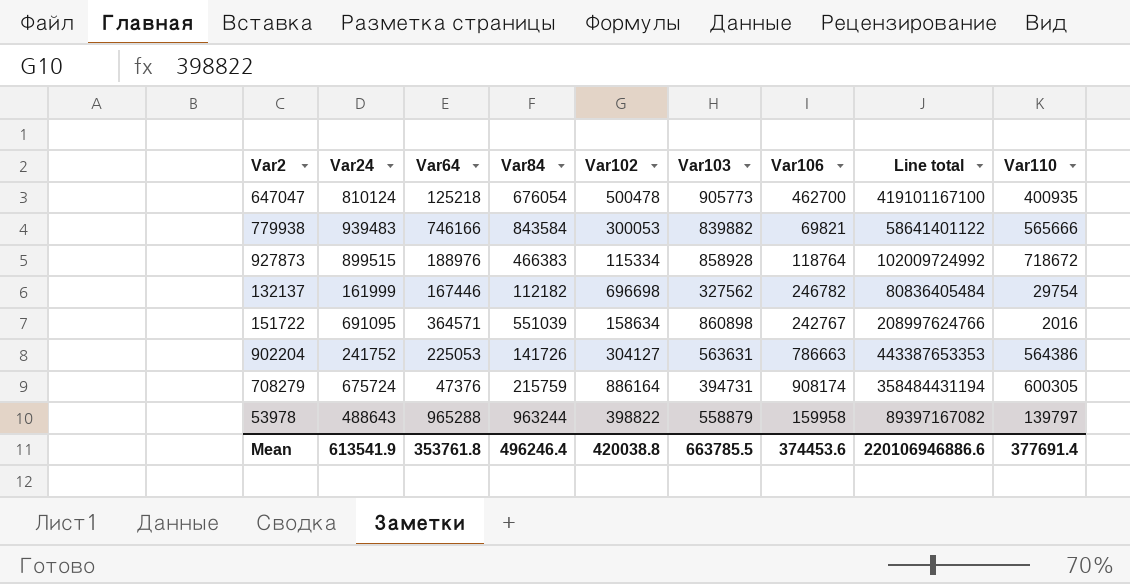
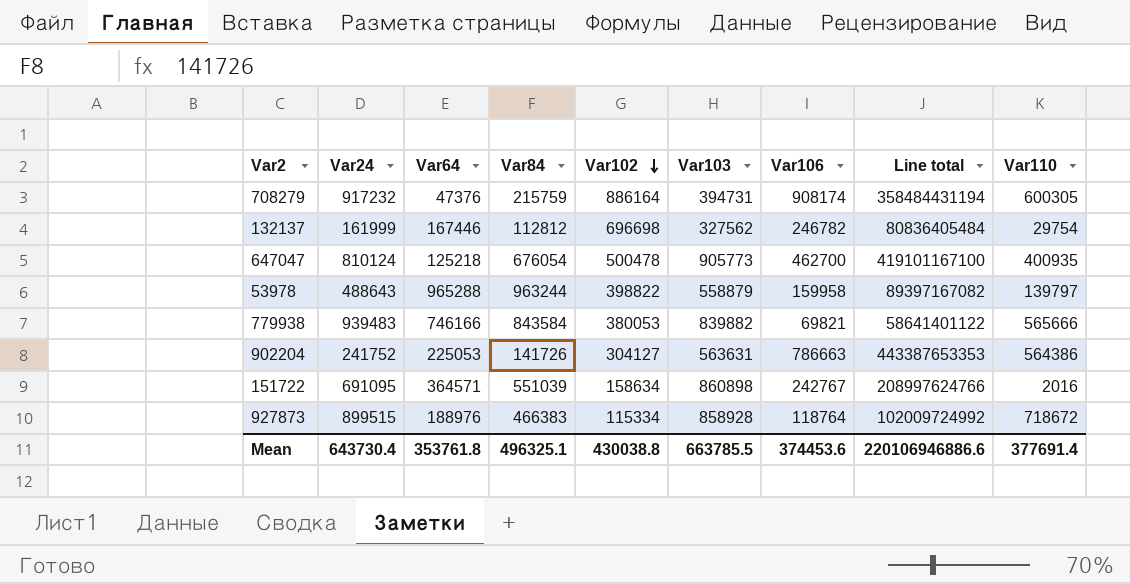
row order: none -> Var102 descending
708279 | Var24: 675724 -> 917232
132137 | Var84: 112182 -> 112812
779938 | Var102: 300053 -> 380053
Mean | Var24: 613541.9 -> 643730.4
Mean | Var84: 496246.4 -> 496325.1
Mean | Var102: 420038.8 -> 430038.8

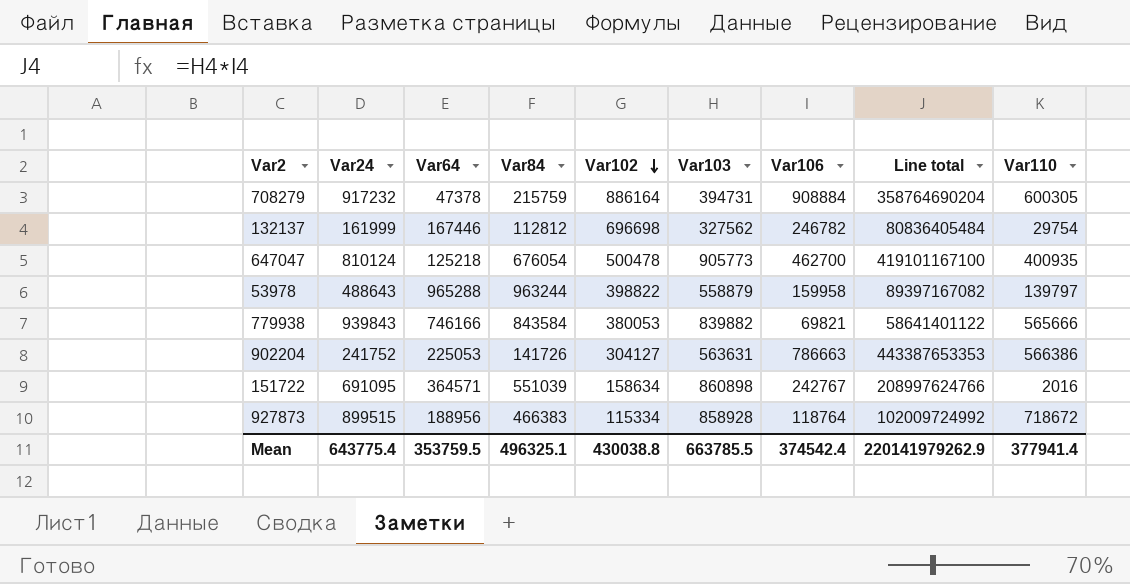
708279 | Var64: 47376 -> 47378
708279 | Var106: 908174 -> 908884
708279 | Line total: 358484431194 -> 358764690204
779938 | Var24: 939483 -> 939843
902204 | Var110: 564386 -> 566386
927873 | Var64: 188976 -> 188956
Mean | Var24: 643730.4 -> 643775.4
Mean | Var64: 353761.8 -> 353759.5
Mean | Var106: 374453.6 -> 374542.4
Mean | Line total: 220106946886.6 -> 220141979262.9
Mean | Var110: 377691.4 -> 377941.4

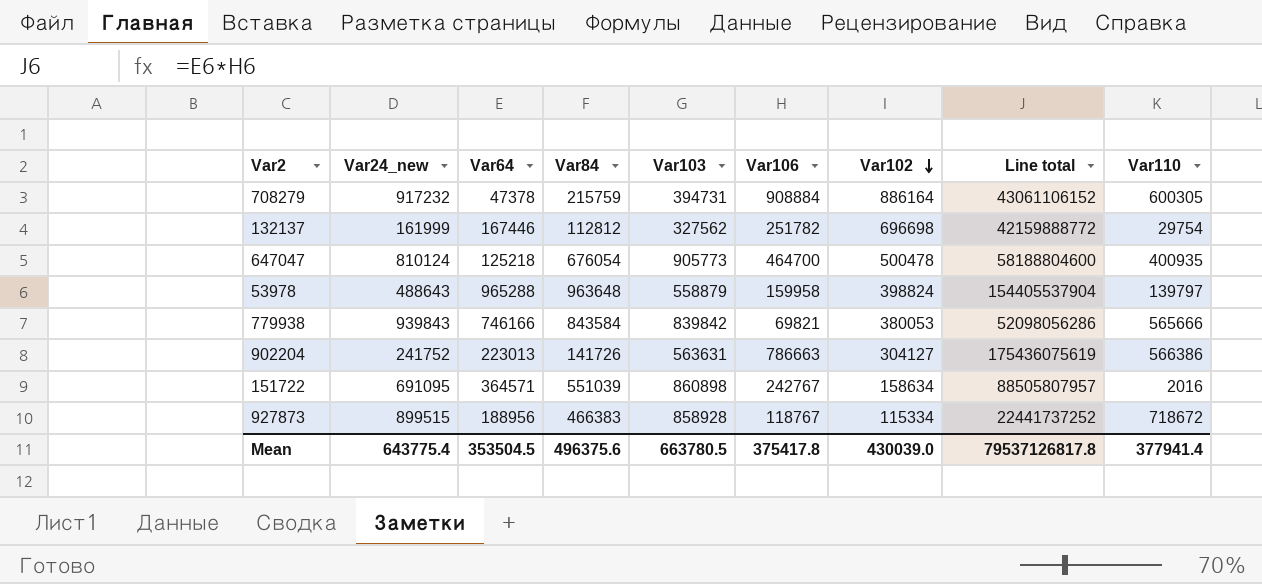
column name: Var24 -> Var24_new
column Var102 | position: 5 -> 7
column Line total | formula: [Var103] * [Var106] -> [Var64] * [Var106]
132137 | Var106: 246782 -> 251782
647047 | Var106: 462700 -> 464700
53978 | Var84: 963244 -> 963648
53978 | Var102: 398822 -> 398824
779938 | Var103: 839882 -> 839842
902204 | Var64: 225053 -> 223013
927873 | Var106: 118764 -> 118767
Mean | Var64: 353759.5 -> 353504.5
Mean | Var84: 496325.1 -> 496375.6
Mean | Var103: 663785.5 -> 663780.5
Mean | Var106: 374542.4 -> 375417.8
Mean | Var102: 430038.8 -> 430039.0
Mean | Line total: 220141979262.9 -> 79537126817.8

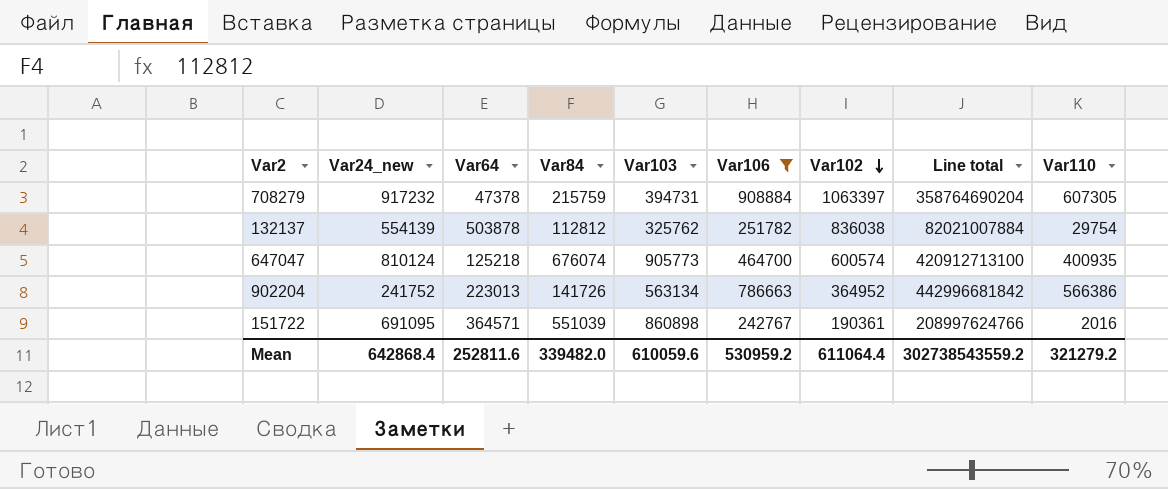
filter: none -> Var106 >= 242767
column Line total | formula: [Var64] * [Var106] -> [Var103] * [Var106]
708279 | Var102: 886164 -> 1063397
708279 | Var110: 600305 -> 607305
132137 | Var24_new: 161999 -> 554139
132137 | Var64: 167446 -> 503878
132137 | Var103: 327562 -> 325762
132137 | Var102: 696698 -> 836038
647047 | Var84: 676054 -> 676074
647047 | Var102: 500478 -> 600574
902204 | Var103: 563631 -> 563134
902204 | Var102: 304127 -> 364952
151722 | Var102: 158634 -> 190361
Mean | Var24_new: 643775.4 -> 642868.4
Mean | Var64: 353504.5 -> 252811.6
Mean | Var84: 496375.6 -> 339482.0
Mean | Var103: 663780.5 -> 610059.6
Mean | Var106: 375417.8 -> 530959.2
Mean | Var102: 430039.0 -> 611064.4
Mean | Line total: 79537126817.8 -> 302738543559.2
Mean | Var110: 377941.4 -> 321279.2

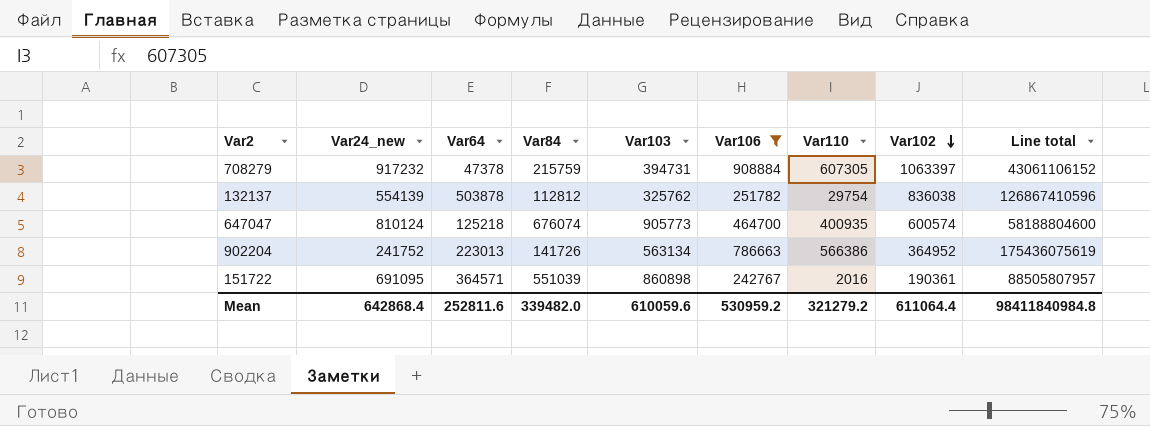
column Var110 | position: 9 -> 7
column Line total | formula: [Var103] * [Var106] -> [Var64] * [Var106]
Mean | Line total: 302738543559.2 -> 98411840984.8

